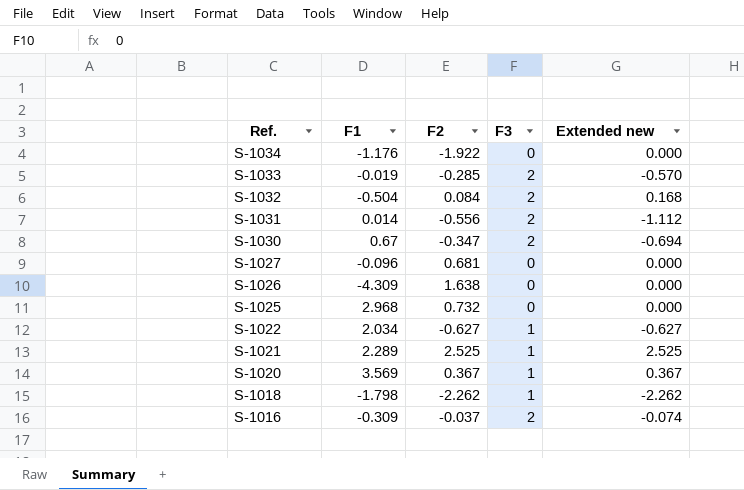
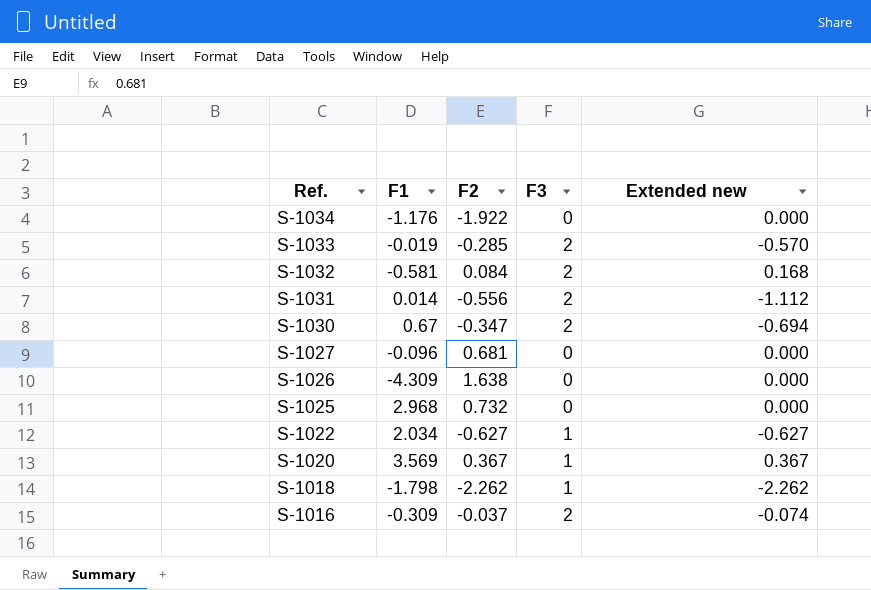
row S-1021: 2.289 | 2.525 | 1 | 2.525 -> none
S-1032 | F1: -0.504 -> -0.581

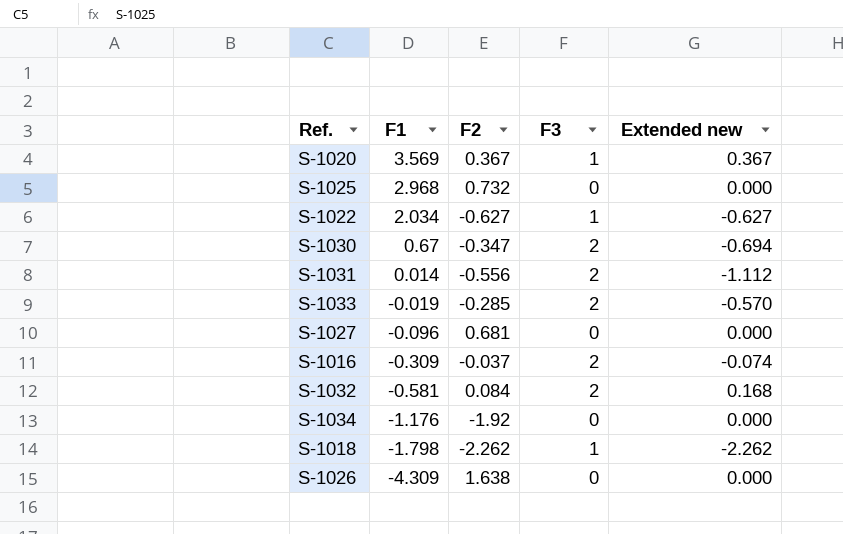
row order: Ref. descending -> F1 descending
S-1034 | F2: -1.922 -> -1.92

